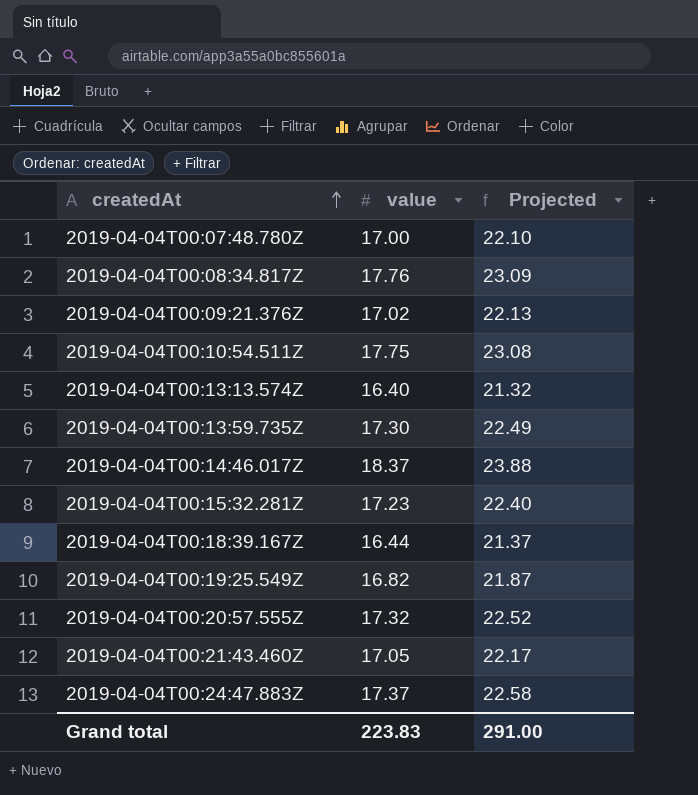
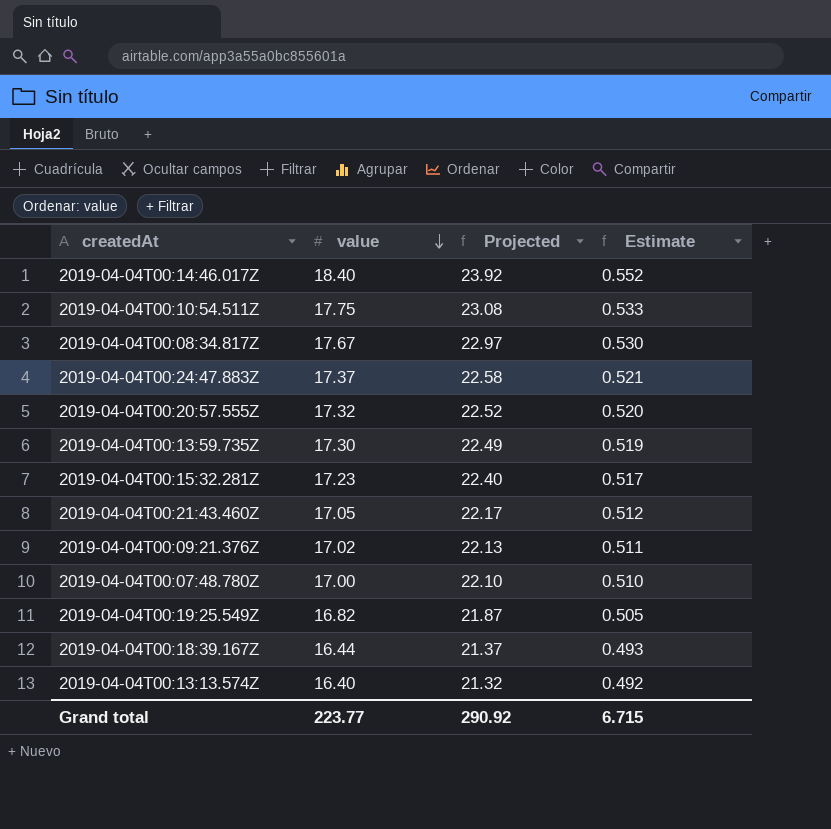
row order: createdAt ascending -> value descending
column Estimate | formula: none -> [value] * 0.03
2019-04-04T00:14:46.017Z | value: 18.37 -> 18.40
2019-04-04T00:14:46.017Z | Projected: 23.88 -> 23.92
2019-04-04T00:08:34.817Z | value: 17.76 -> 17.67
2019-04-04T00:08:34.817Z | Projected: 23.09 -> 22.97
Grand total | value: 223.83 -> 223.77
Grand total | Projected: 291.00 -> 290.92

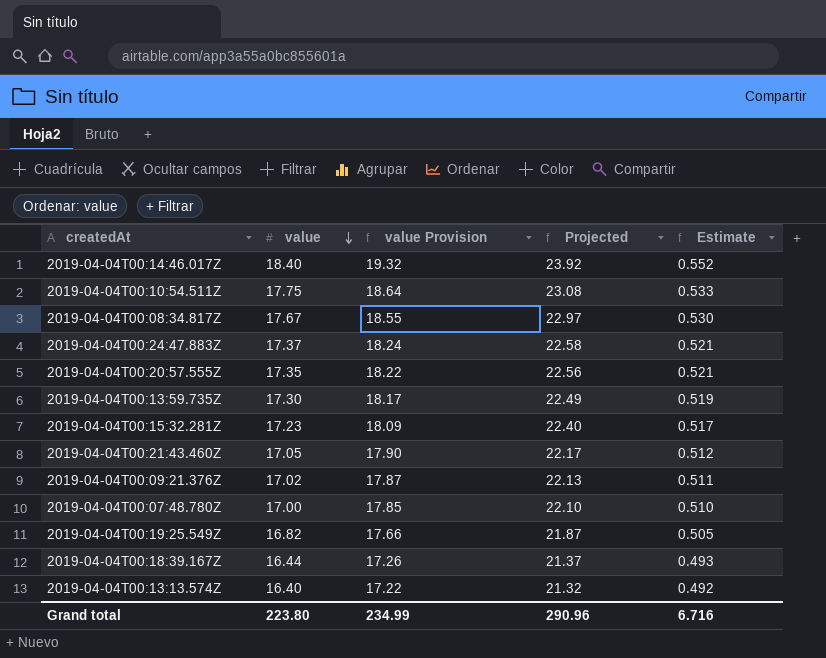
column value Provision | formula: none -> [value] * 1.05
2019-04-04T00:20:57.555Z | value: 17.32 -> 17.35
2019-04-04T00:20:57.555Z | Projected: 22.52 -> 22.56
2019-04-04T00:20:57.555Z | Estimate: 0.520 -> 0.521
Grand total | value: 223.77 -> 223.80
Grand total | Projected: 290.92 -> 290.96
Grand total | Estimate: 6.715 -> 6.716

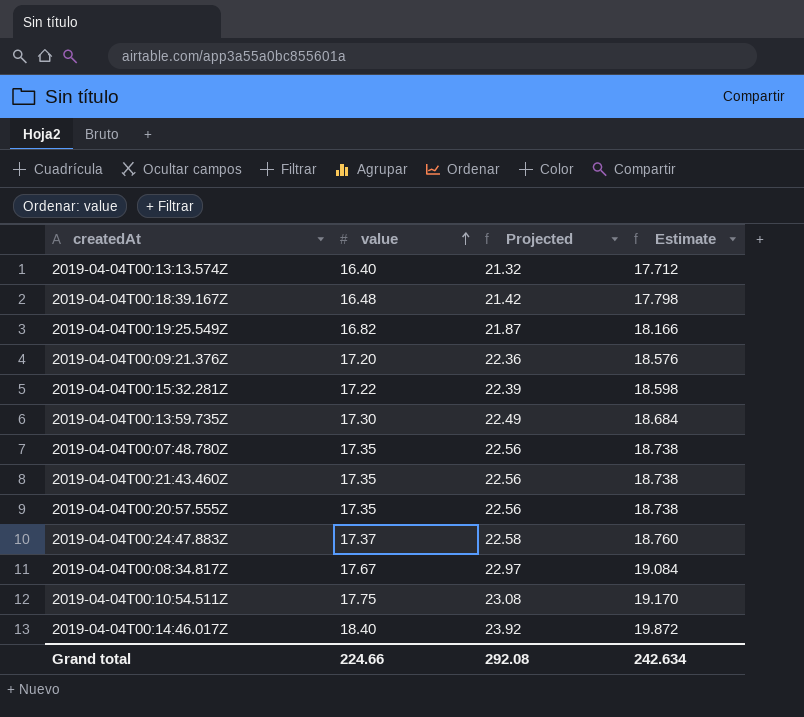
row order: value descending -> value ascending
column value Provision | formula: [value] * 1.05 -> none
column Estimate | formula: [value] * 0.03 -> [value] * 1.08
2019-04-04T00:18:39.167Z | value: 16.44 -> 16.48
2019-04-04T00:18:39.167Z | Projected: 21.37 -> 21.42
2019-04-04T00:09:21.376Z | value: 17.02 -> 17.20
2019-04-04T00:09:21.376Z | Projected: 22.13 -> 22.36
2019-04-04T00:15:32.281Z | value: 17.23 -> 17.22
2019-04-04T00:15:32.281Z | Projected: 22.40 -> 22.39
2019-04-04T00:07:48.780Z | value: 17.00 -> 17.35
2019-04-04T00:07:48.780Z | Projected: 22.10 -> 22.56
2019-04-04T00:21:43.460Z | value: 17.05 -> 17.35
2019-04-04T00:21:43.460Z | Projected: 22.17 -> 22.56
Grand total | value: 223.80 -> 224.66
Grand total | Projected: 290.96 -> 292.08
Grand total | Estimate: 6.716 -> 242.634

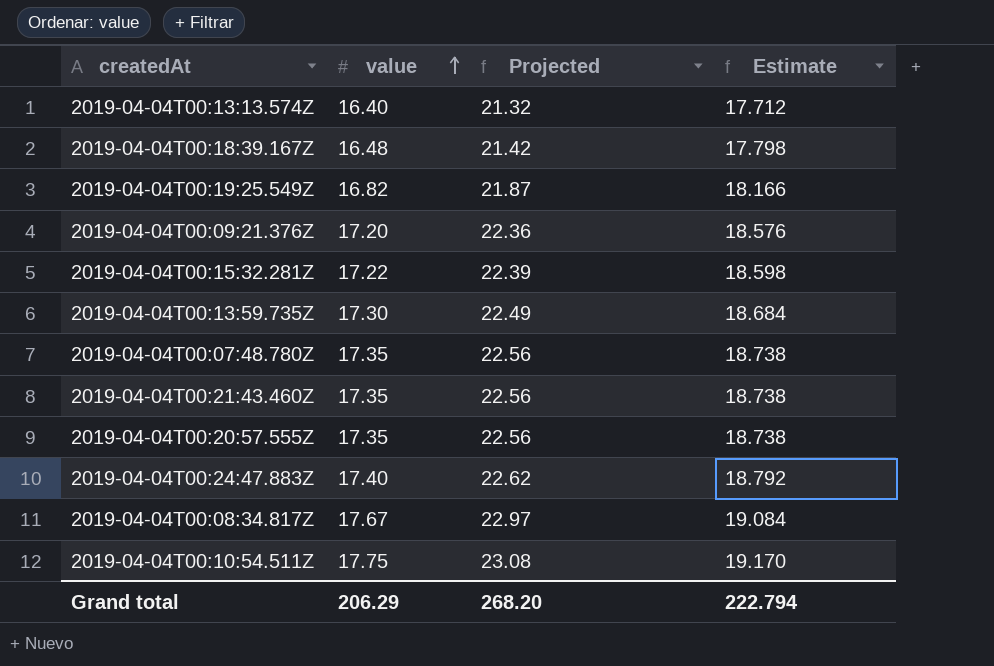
row 2019-04-04T00:14:46.017Z: 18.40 | 23.92 | 19.872 -> none
2019-04-04T00:24:47.883Z | value: 17.37 -> 17.40
2019-04-04T00:24:47.883Z | Projected: 22.58 -> 22.62
2019-04-04T00:24:47.883Z | Estimate: 18.760 -> 18.792
Grand total | value: 224.66 -> 206.29
Grand total | Projected: 292.08 -> 268.20
Grand total | Estimate: 242.634 -> 222.794

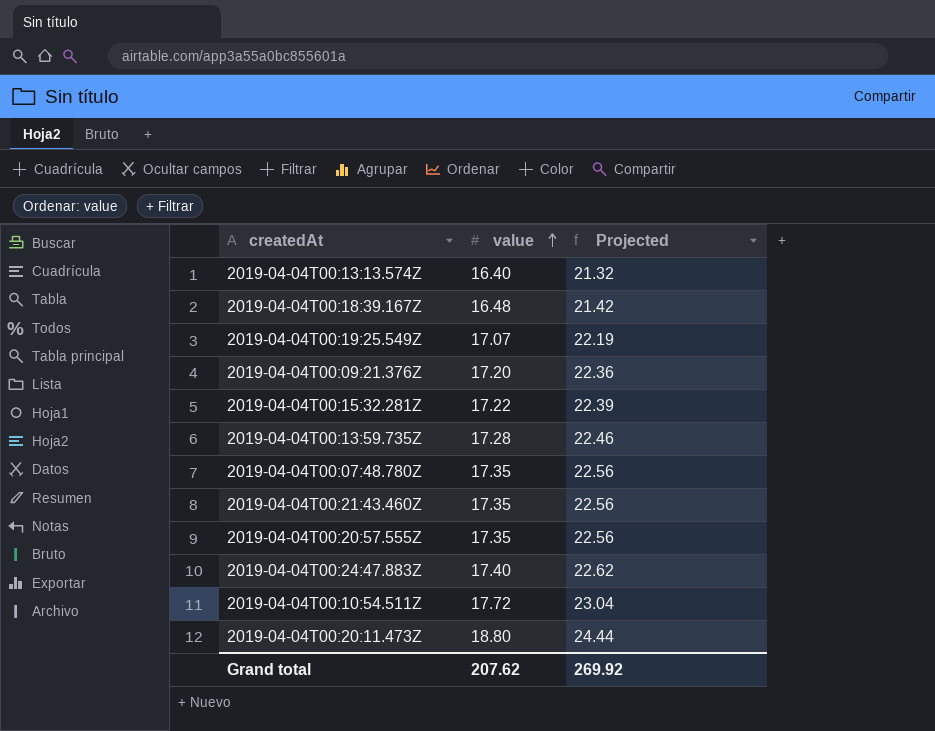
column Estimate | formula: [value] * 1.08 -> none
row 2019-04-04T00:08:34.817Z: 17.67 | 22.97 | 19.084 -> none
2019-04-04T00:19:25.549Z | value: 16.82 -> 17.07
2019-04-04T00:19:25.549Z | Projected: 21.87 -> 22.19
2019-04-04T00:13:59.735Z | value: 17.30 -> 17.28
2019-04-04T00:13:59.735Z | Projected: 22.49 -> 22.46
2019-04-04T00:10:54.511Z | value: 17.75 -> 17.72
2019-04-04T00:10:54.511Z | Projected: 23.08 -> 23.04
row 2019-04-04T00:20:11.473Z: none -> 18.80 | 24.44
Grand total | value: 206.29 -> 207.62
Grand total | Projected: 268.20 -> 269.92

